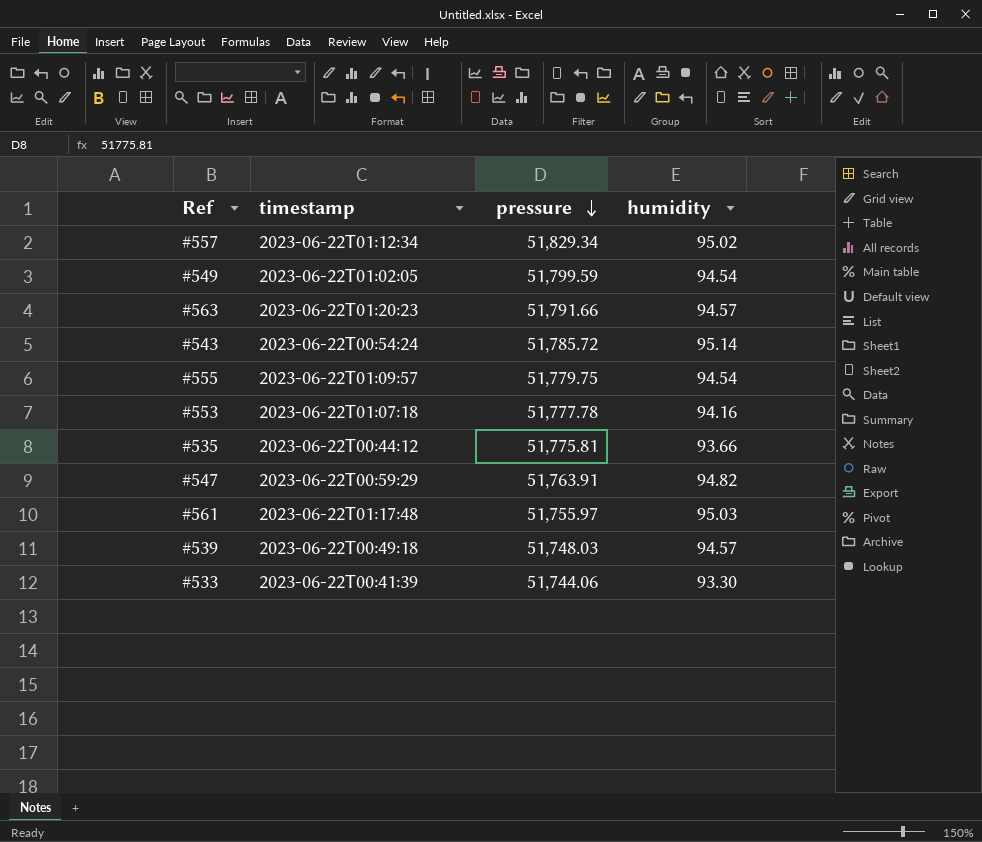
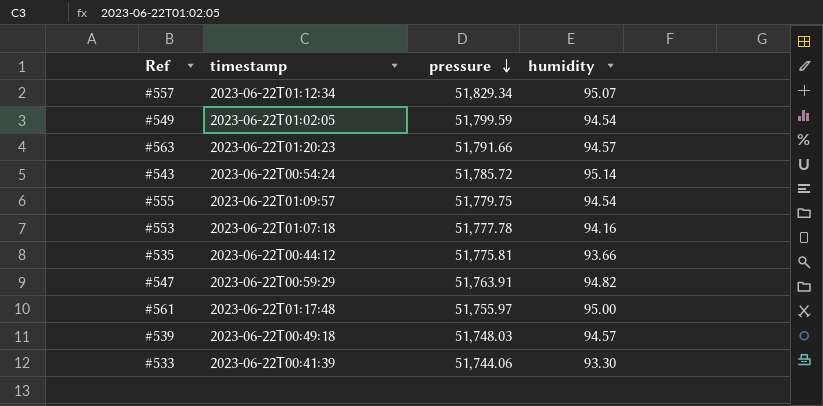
#557 | humidity: 95.02 -> 95.07
#561 | humidity: 95.03 -> 95.00

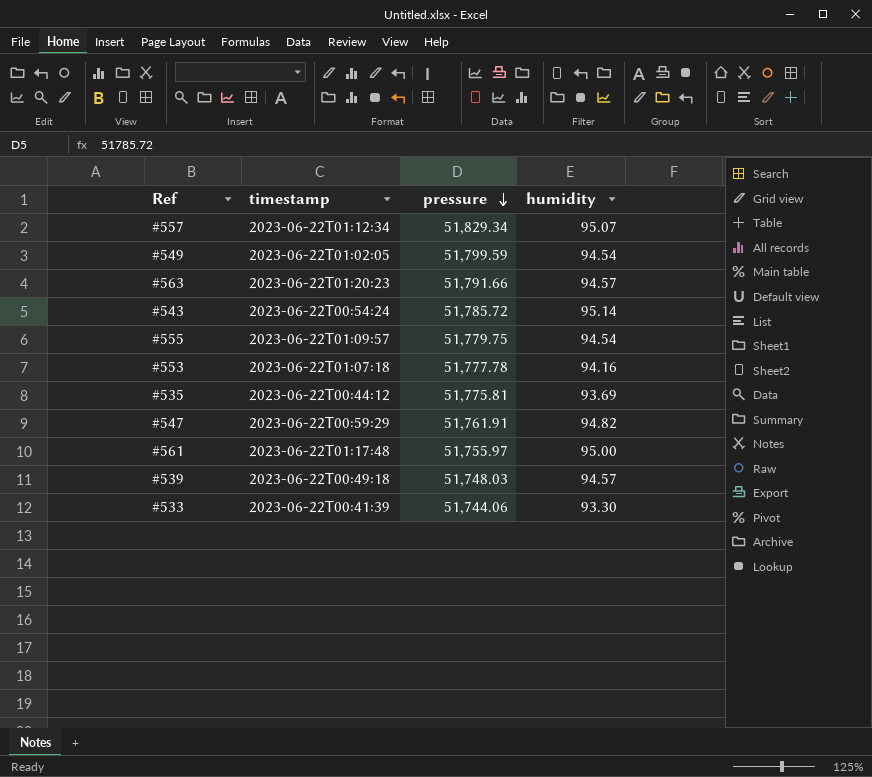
#535 | humidity: 93.66 -> 93.69
#547 | pressure: 51,763.91 -> 51,761.91

